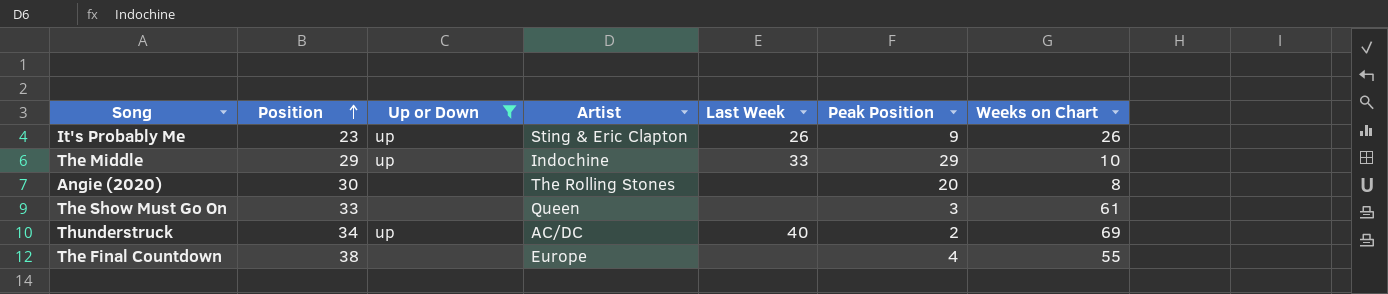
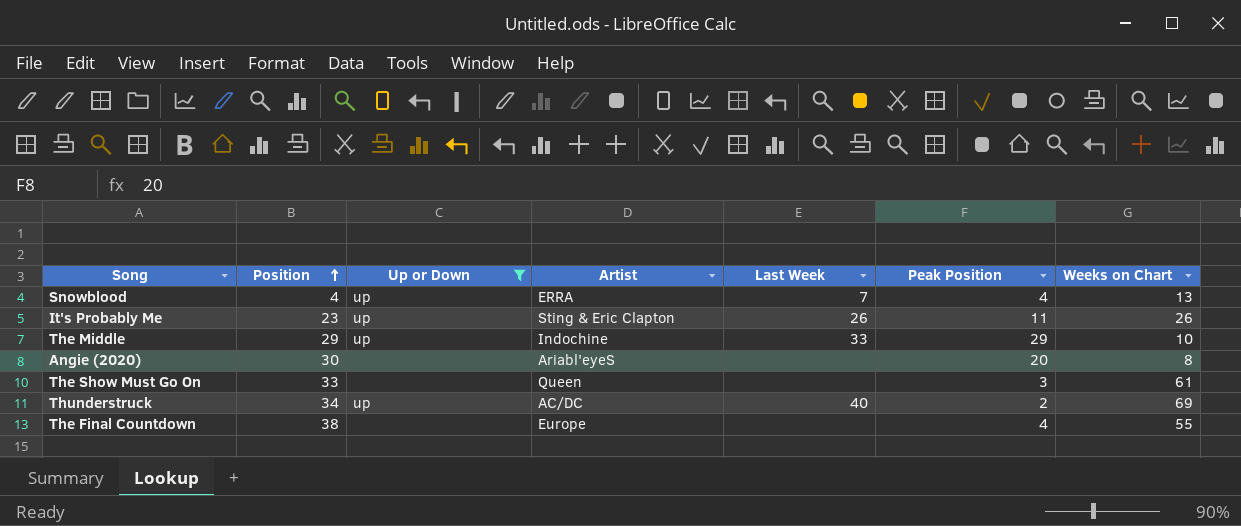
row Snowblood: none -> 4 | up | ERRA | 7 | 4 | 13
It's Probably Me | Peak Position: 9 -> 11
Angie (2020) | Artist: The Rolling Stones -> Ariabl'eyeS

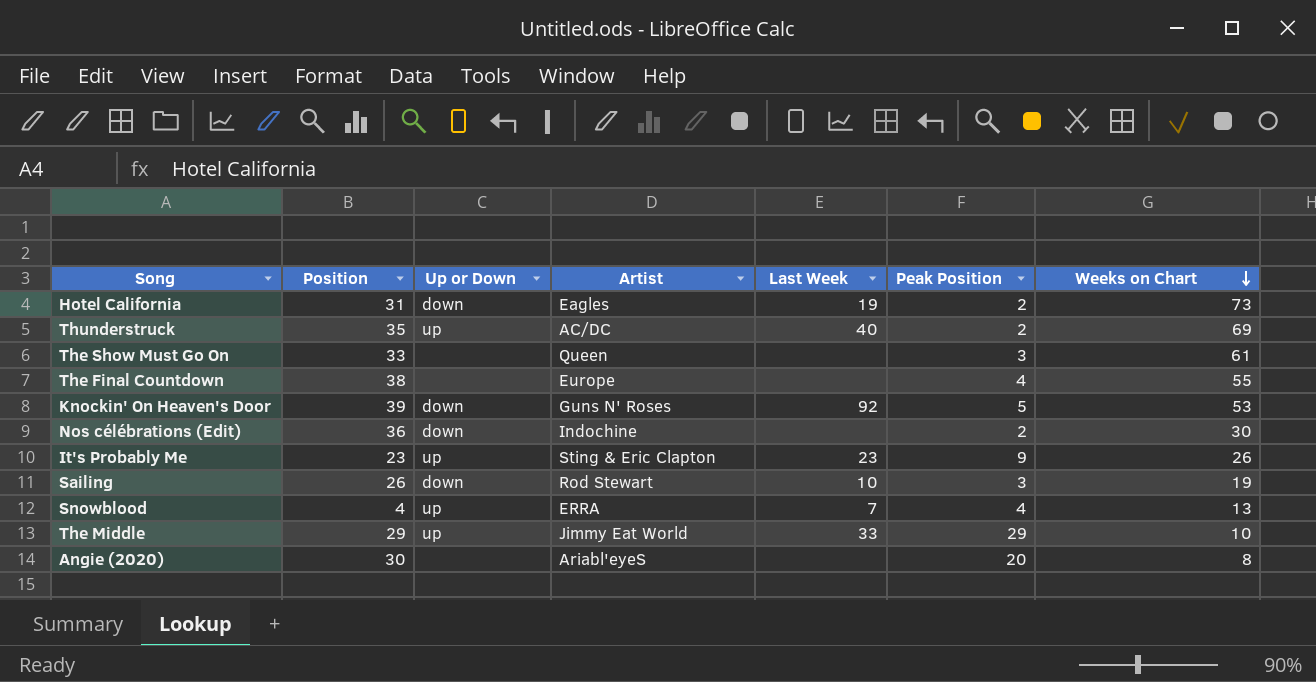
filter: Up or Down != down -> none
row order: Position ascending -> Weeks on Chart descending
Thunderstruck | Position: 34 -> 35
It's Probably Me | Last Week: 26 -> 23
It's Probably Me | Peak Position: 11 -> 9
The Middle | Artist: Indochine -> Jimmy Eat World

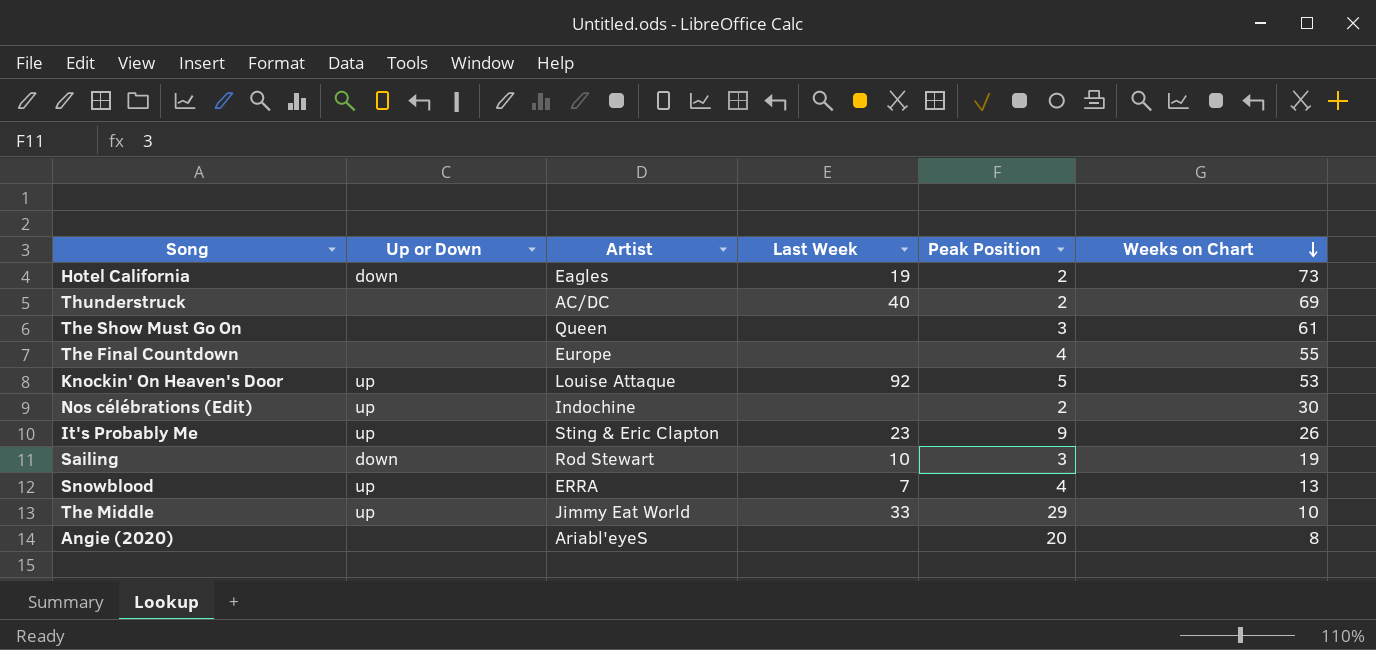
column Position | position: 2 -> none
Thunderstruck | Up or Down: up -> none
Knockin' On Heaven's Door | Up or Down: down -> up
Knockin' On Heaven's Door | Artist: Guns N' Roses -> Louise Attaque
Nos célébrations (Edit) | Up or Down: down -> up

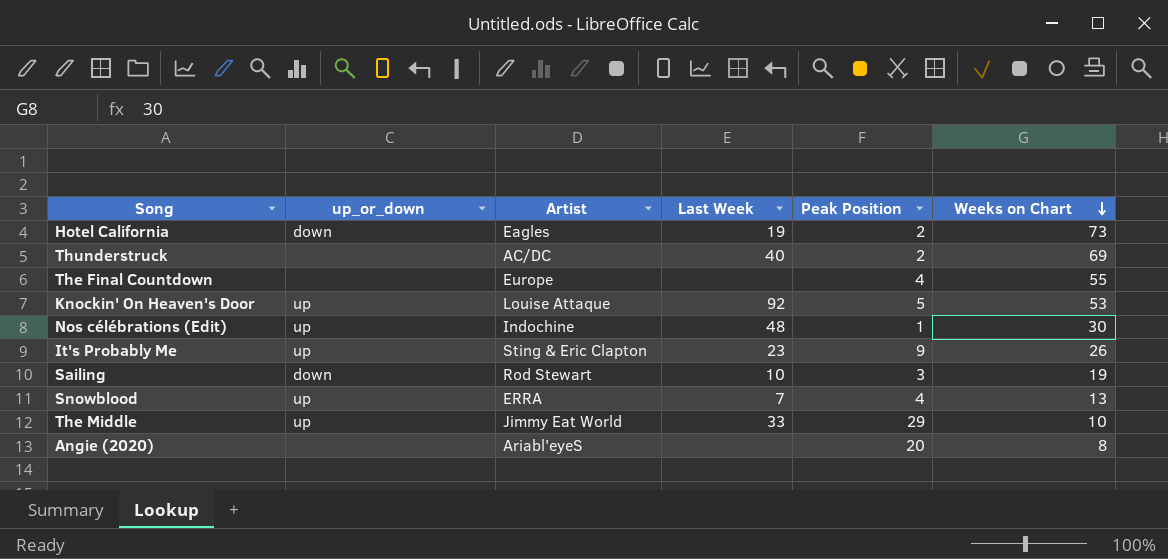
column name: Up or Down -> up_or_down
row The Show Must Go On: none | Queen | none | 3 | 61 -> none
Nos célébrations (Edit) | Last Week: none -> 48
Nos célébrations (Edit) | Peak Position: 2 -> 1

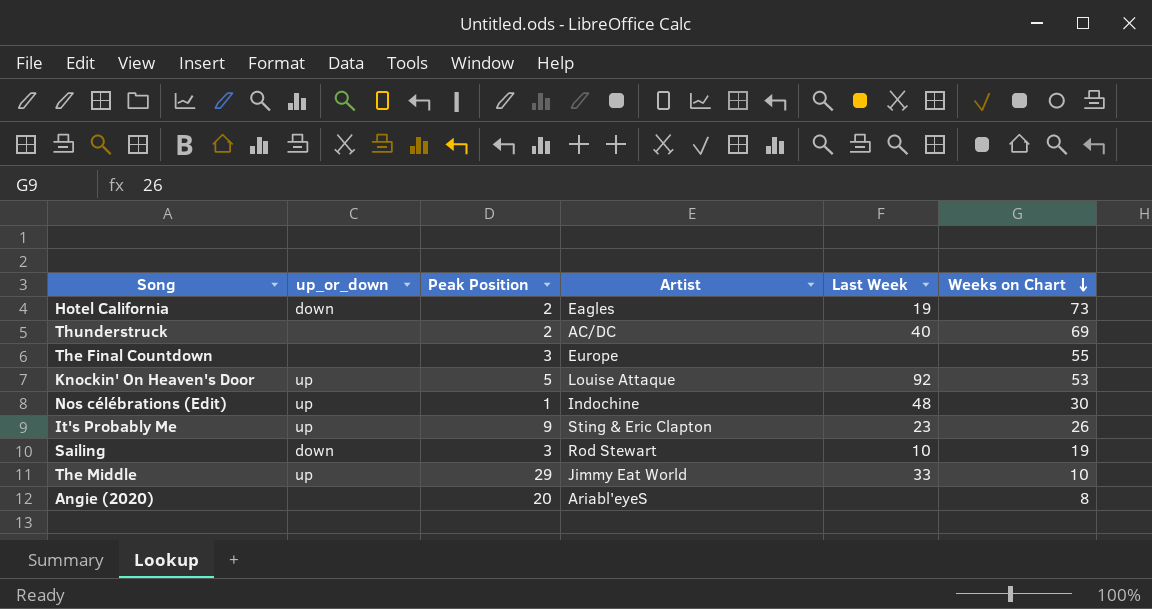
column Peak Position | position: 5 -> 3
row Snowblood: up | ERRA | 7 | 4 | 13 -> none
The Final Countdown | Peak Position: 4 -> 3

